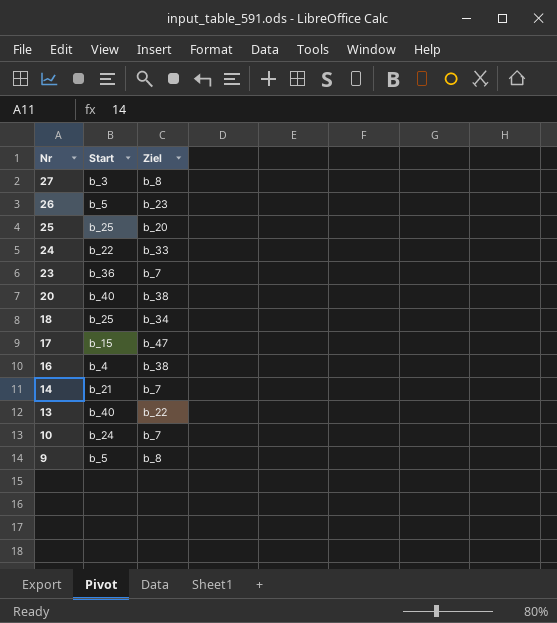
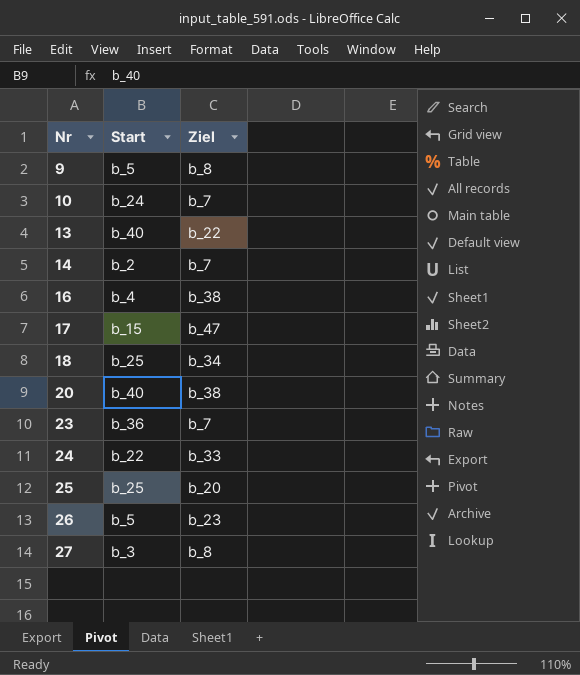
row order: Nr descending -> Nr ascending
14 | Start: b_21 -> b_2

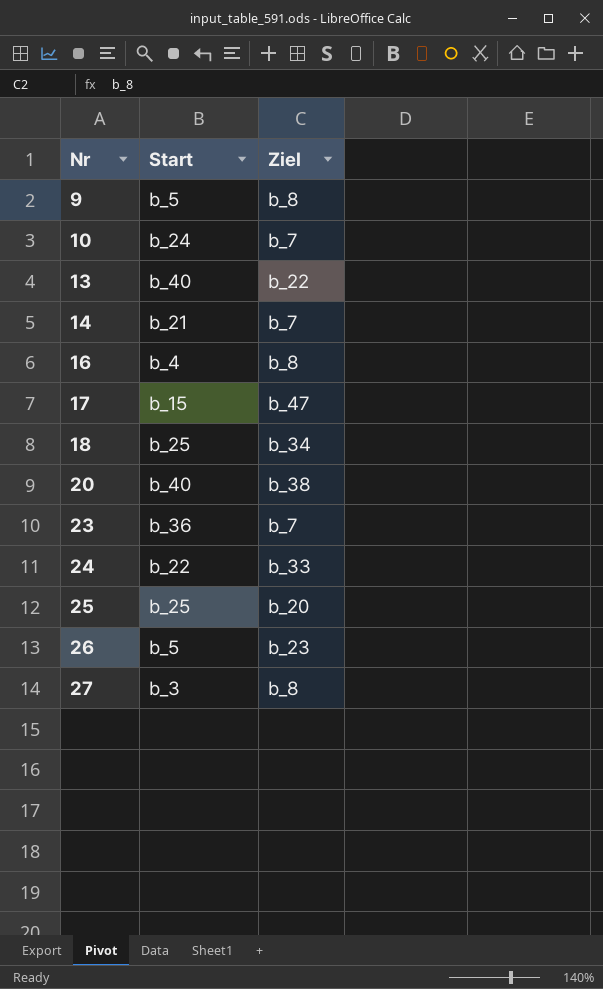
14 | Start: b_2 -> b_21
16 | Ziel: b_38 -> b_8

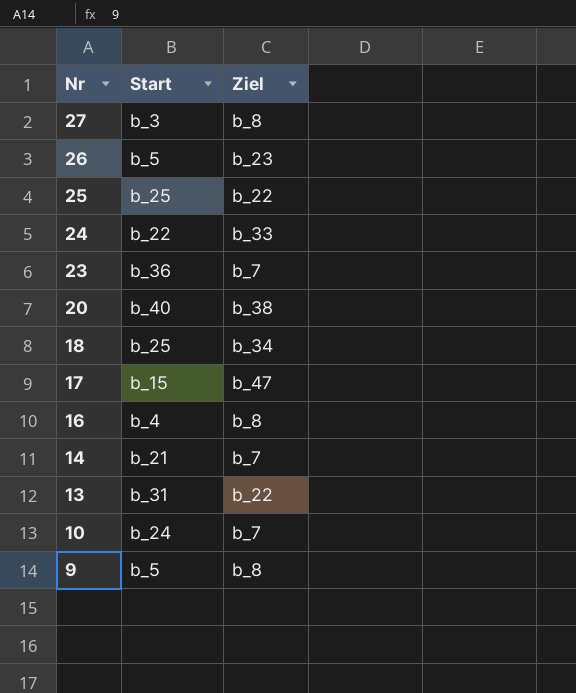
row order: Nr ascending -> Nr descending
25 | Ziel: b_20 -> b_22
13 | Start: b_40 -> b_31

